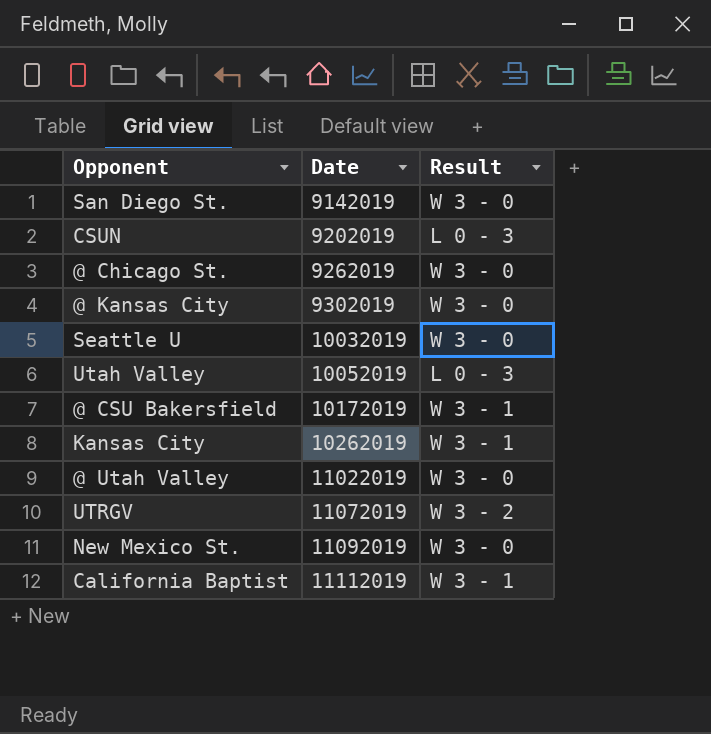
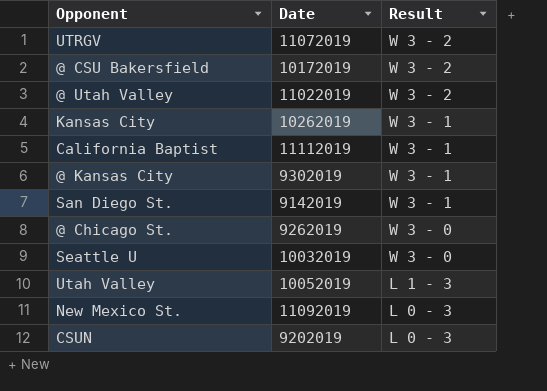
row order: Date ascending -> Result descending
@ CSU Bakersfield | Result: W 3 - 1 -> W 3 - 2
@ Utah Valley | Result: W 3 - 0 -> W 3 - 2
@ Kansas City | Result: W 3 - 0 -> W 3 - 1
San Diego St. | Result: W 3 - 0 -> W 3 - 1
Utah Valley | Result: L 0 - 3 -> L 1 - 3
New Mexico St. | Result: W 3 - 0 -> L 0 - 3

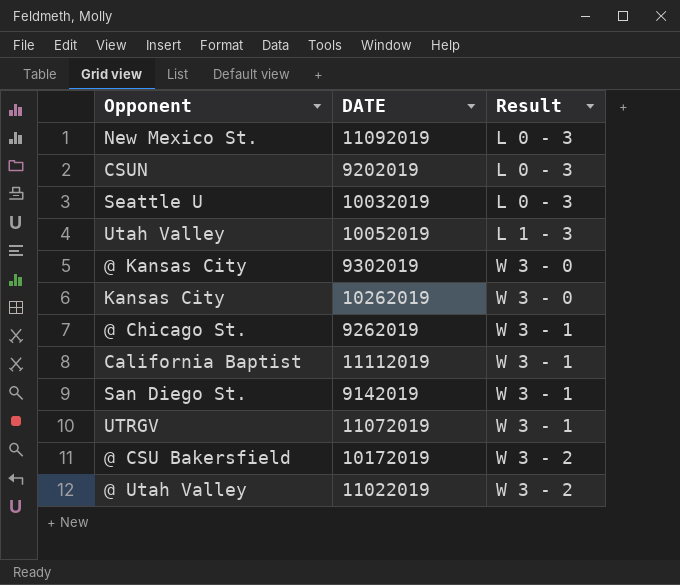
row order: Result descending -> Result ascending
column name: Date -> DATE
Seattle U | Result: W 3 - 0 -> L 0 - 3
@ Kansas City | Result: W 3 - 1 -> W 3 - 0
Kansas City | Result: W 3 - 1 -> W 3 - 0
@ Chicago St. | Result: W 3 - 0 -> W 3 - 1
UTRGV | Result: W 3 - 2 -> W 3 - 1

